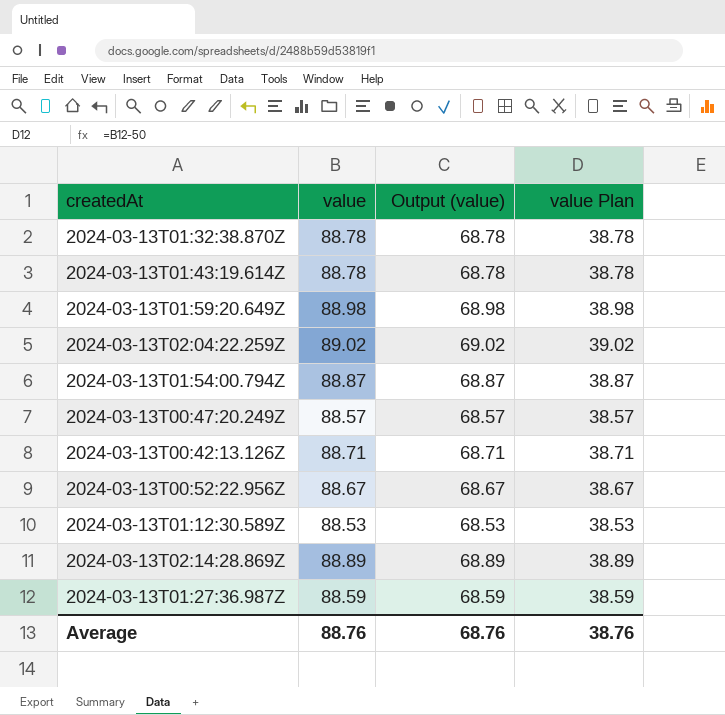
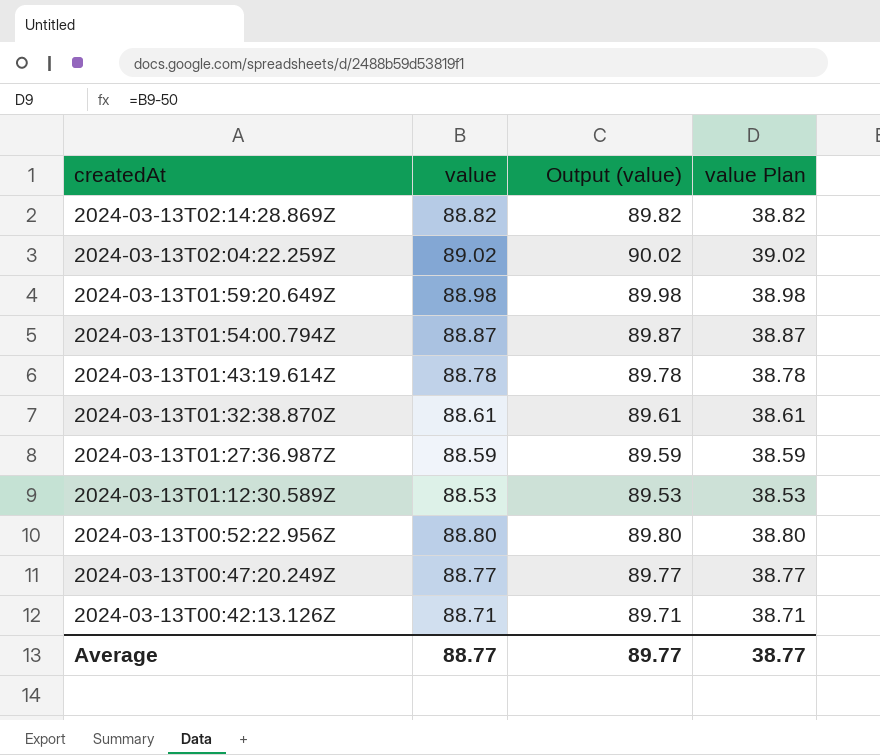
row order: none -> createdAt descending
column Output (value) | formula: [value] - 20 -> [value] + 1
2024-03-13T02:14:28.869Z | value: 88.89 -> 88.82
2024-03-13T02:14:28.869Z | value Plan: 38.89 -> 38.82
2024-03-13T01:32:38.870Z | value: 88.78 -> 88.61
2024-03-13T01:32:38.870Z | value Plan: 38.78 -> 38.61
2024-03-13T00:52:22.956Z | value: 88.67 -> 88.80
2024-03-13T00:52:22.956Z | value Plan: 38.67 -> 38.80
2024-03-13T00:47:20.249Z | value: 88.57 -> 88.77
2024-03-13T00:47:20.249Z | value Plan: 38.57 -> 38.77
Average | value: 88.76 -> 88.77
Average | Output (value): 68.76 -> 89.77
Average | value Plan: 38.76 -> 38.77

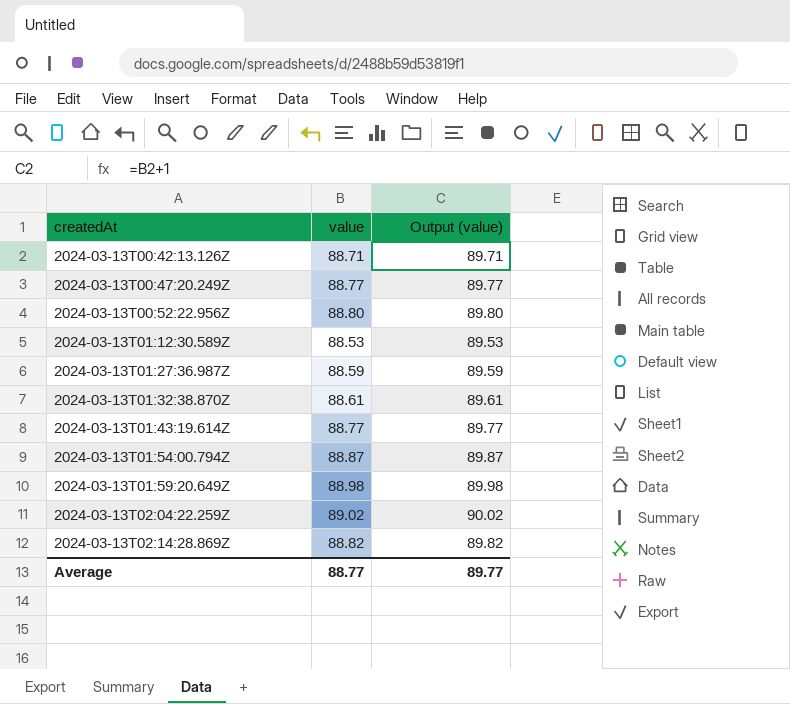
row order: createdAt descending -> createdAt ascending
column value Plan | formula: [value] - 50 -> none
2024-03-13T01:43:19.614Z | value: 88.78 -> 88.77
2024-03-13T01:43:19.614Z | Output (value): 89.78 -> 89.77

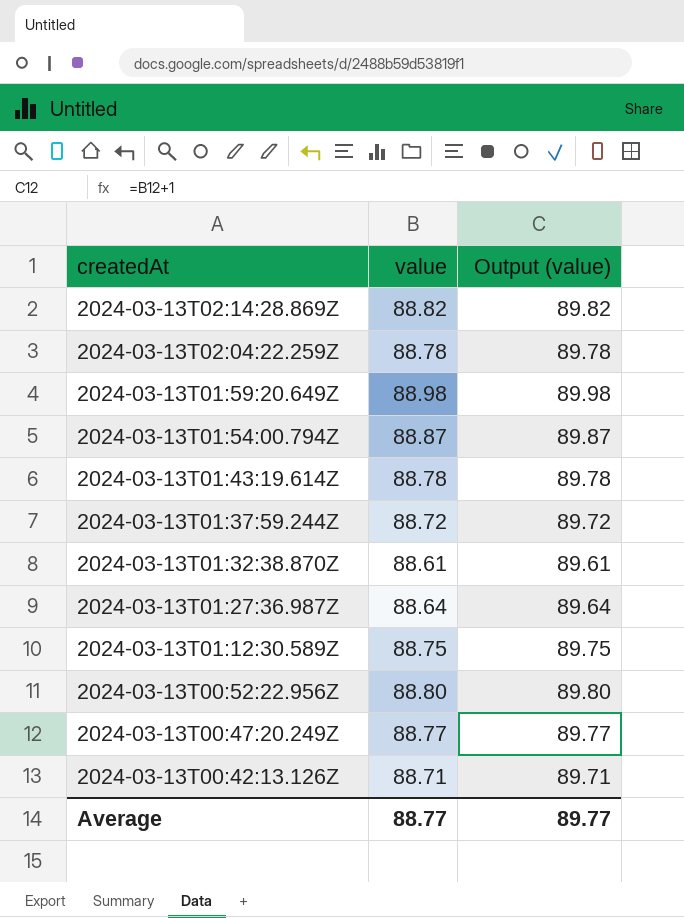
row order: createdAt ascending -> createdAt descending
2024-03-13T02:04:22.259Z | value: 89.02 -> 88.78
2024-03-13T02:04:22.259Z | Output (value): 90.02 -> 89.78
2024-03-13T01:43:19.614Z | value: 88.77 -> 88.78
2024-03-13T01:43:19.614Z | Output (value): 89.77 -> 89.78
row 2024-03-13T01:37:59.244Z: none -> 88.72 | 89.72
2024-03-13T01:27:36.987Z | value: 88.59 -> 88.64
2024-03-13T01:27:36.987Z | Output (value): 89.59 -> 89.64
2024-03-13T01:12:30.589Z | value: 88.53 -> 88.75
2024-03-13T01:12:30.589Z | Output (value): 89.53 -> 89.75

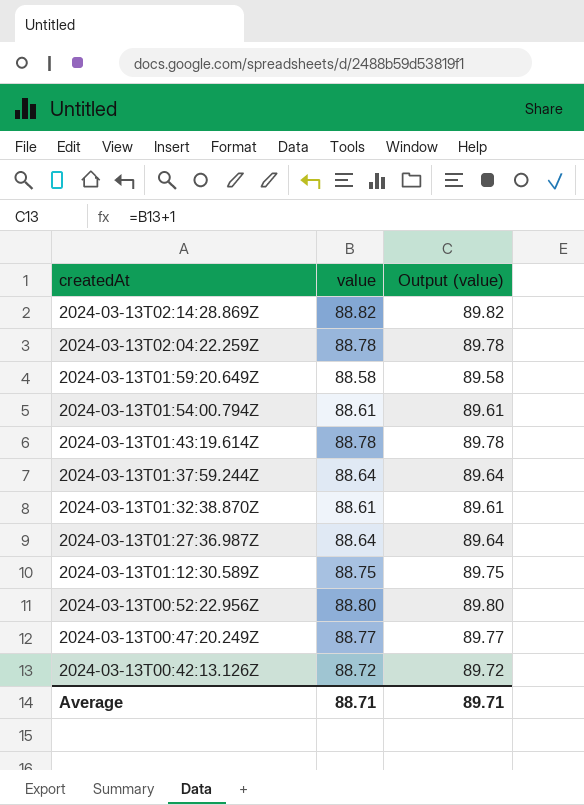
2024-03-13T01:59:20.649Z | value: 88.98 -> 88.58
2024-03-13T01:59:20.649Z | Output (value): 89.98 -> 89.58
2024-03-13T01:54:00.794Z | value: 88.87 -> 88.61
2024-03-13T01:54:00.794Z | Output (value): 89.87 -> 89.61
2024-03-13T01:37:59.244Z | value: 88.72 -> 88.64
2024-03-13T01:37:59.244Z | Output (value): 89.72 -> 89.64
2024-03-13T00:42:13.126Z | value: 88.71 -> 88.72
2024-03-13T00:42:13.126Z | Output (value): 89.71 -> 89.72
Average | value: 88.77 -> 88.71
Average | Output (value): 89.77 -> 89.71

